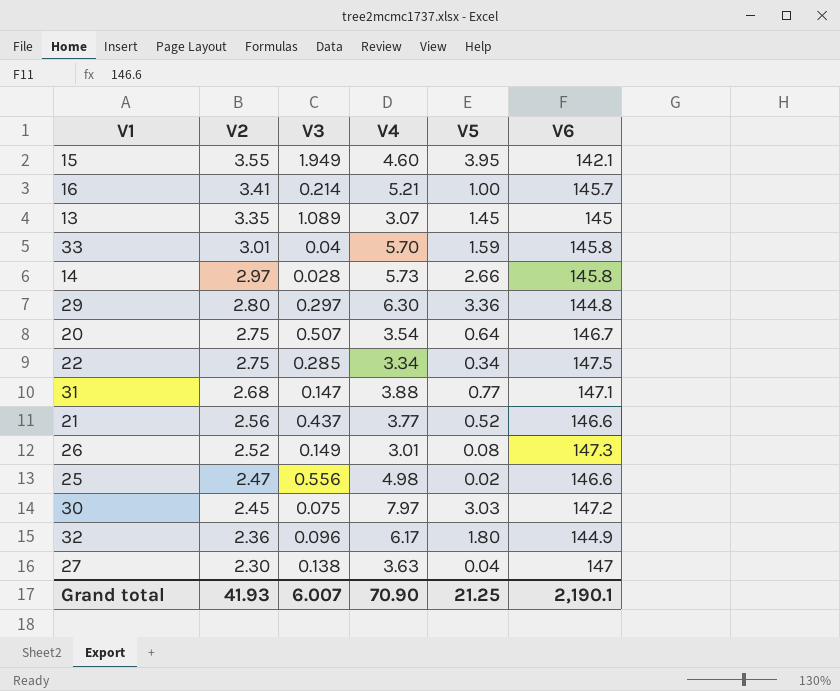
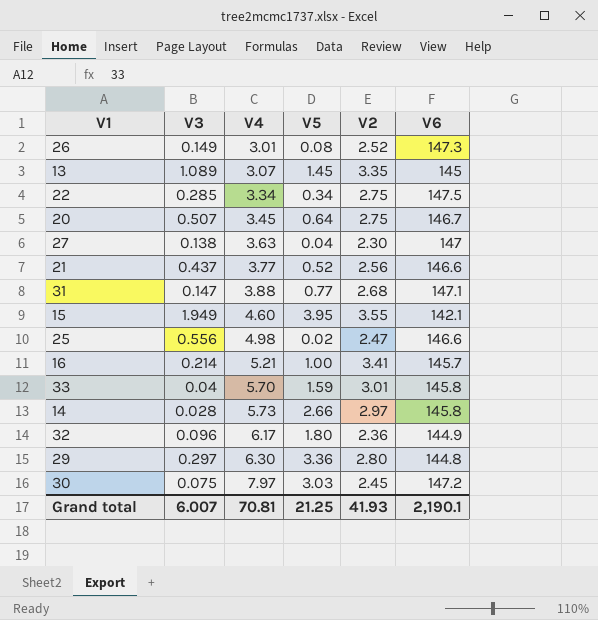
row order: V2 descending -> V4 ascending
column V2 | position: 2 -> 5
20 | V4: 3.54 -> 3.45
Grand total | V4: 70.90 -> 70.81

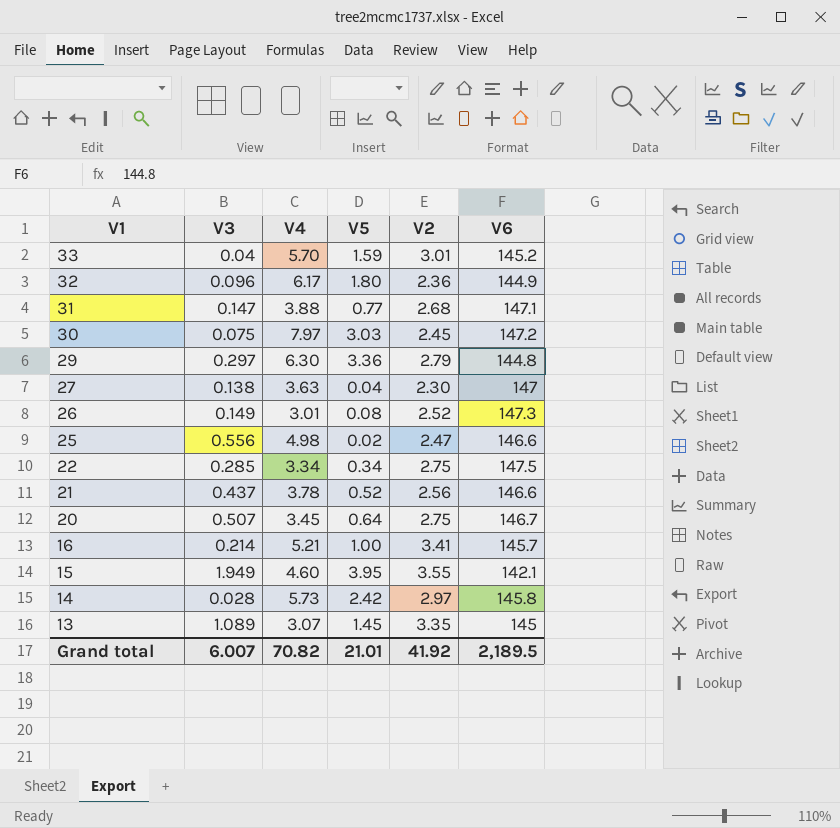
row order: V4 ascending -> V1 descending
33 | V6: 145.8 -> 145.2
29 | V2: 2.80 -> 2.79
21 | V4: 3.77 -> 3.78
14 | V5: 2.66 -> 2.42
Grand total | V4: 70.81 -> 70.82
Grand total | V5: 21.25 -> 21.01
Grand total | V2: 41.93 -> 41.92
Grand total | V6: 2,190.1 -> 2,189.5

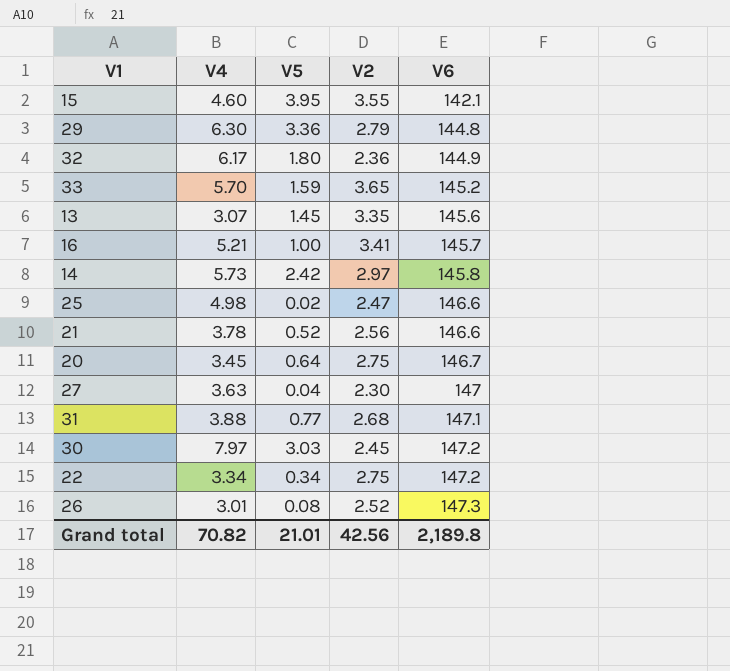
row order: V1 descending -> V6 ascending
column V3 | position: 2 -> none
33 | V2: 3.01 -> 3.65
13 | V6: 145 -> 145.6
22 | V6: 147.5 -> 147.2
Grand total | V2: 41.92 -> 42.56
Grand total | V6: 2,189.5 -> 2,189.8

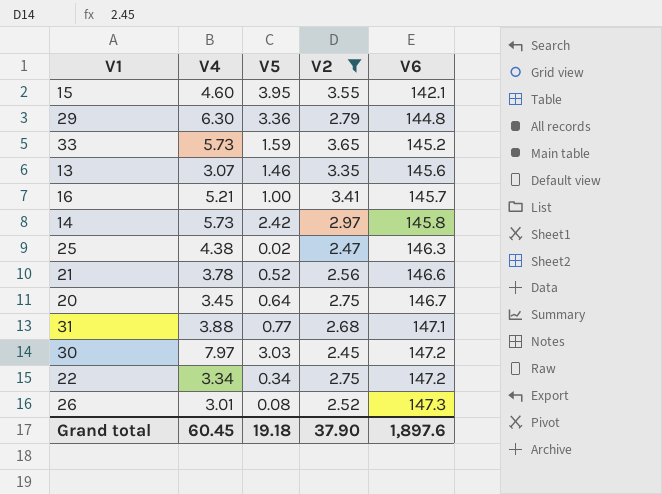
filter: none -> V2 >= 2.45
33 | V4: 5.70 -> 5.73
13 | V5: 1.45 -> 1.46
25 | V4: 4.98 -> 4.38
25 | V6: 146.6 -> 146.3
Grand total | V4: 70.82 -> 60.45
Grand total | V5: 21.01 -> 19.18
Grand total | V2: 42.56 -> 37.90
Grand total | V6: 2,189.8 -> 1,897.6

